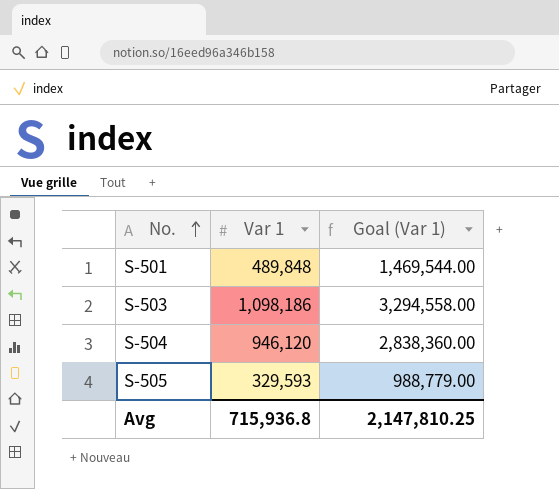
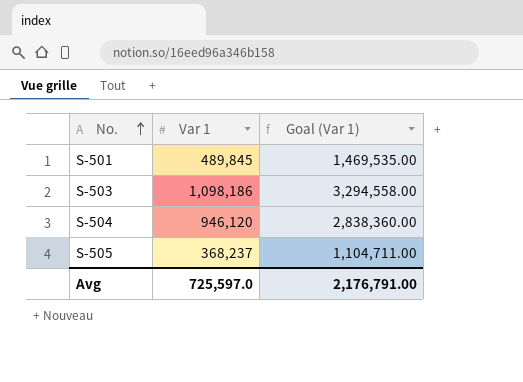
S-501 | Var 1: 489,848 -> 489,845
S-501 | Goal (Var 1): 1,469,544.00 -> 1,469,535.00
S-505 | Var 1: 329,593 -> 368,237
S-505 | Goal (Var 1): 988,779.00 -> 1,104,711.00
Avg | Var 1: 715,936.8 -> 725,597.0
Avg | Goal (Var 1): 2,147,810.25 -> 2,176,791.00

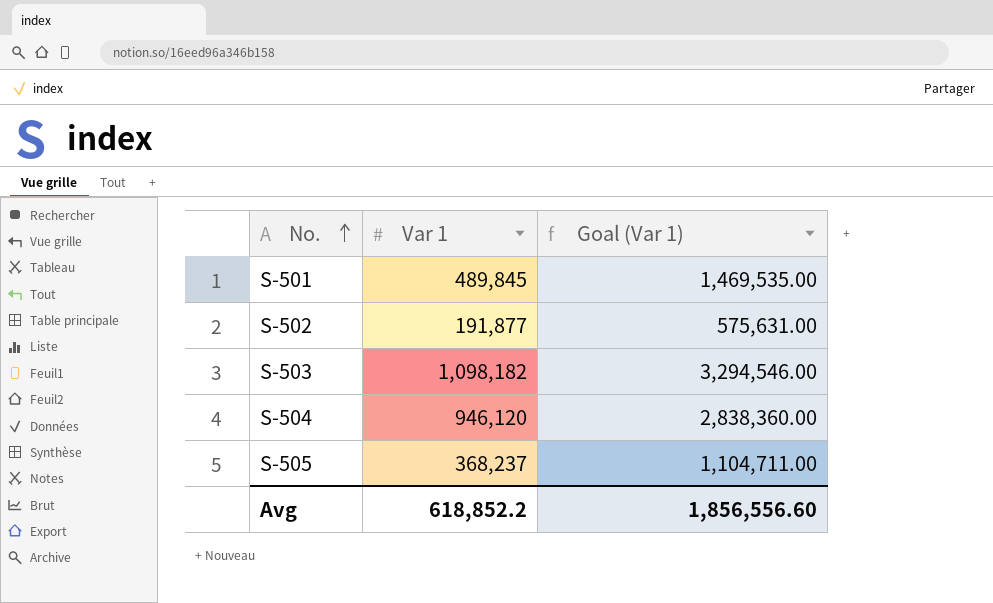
row S-502: none -> 191,877 | 575,631.00
S-503 | Var 1: 1,098,186 -> 1,098,182
S-503 | Goal (Var 1): 3,294,558.00 -> 3,294,546.00
Avg | Var 1: 725,597.0 -> 618,852.2
Avg | Goal (Var 1): 2,176,791.00 -> 1,856,556.60

